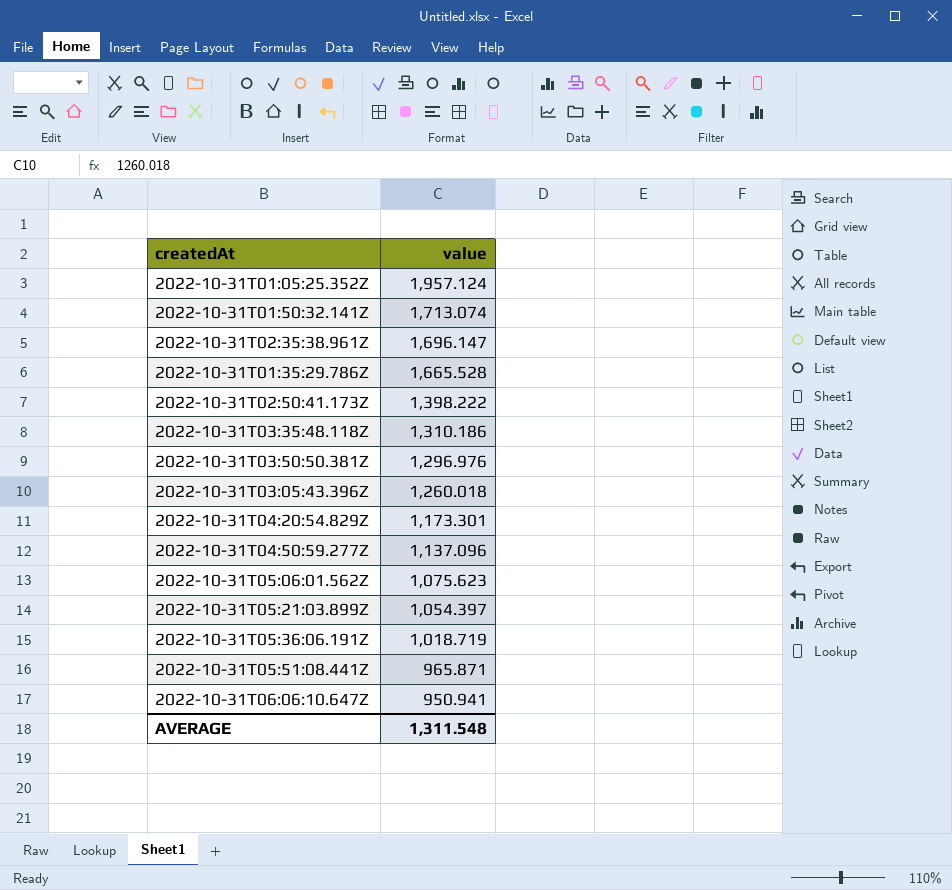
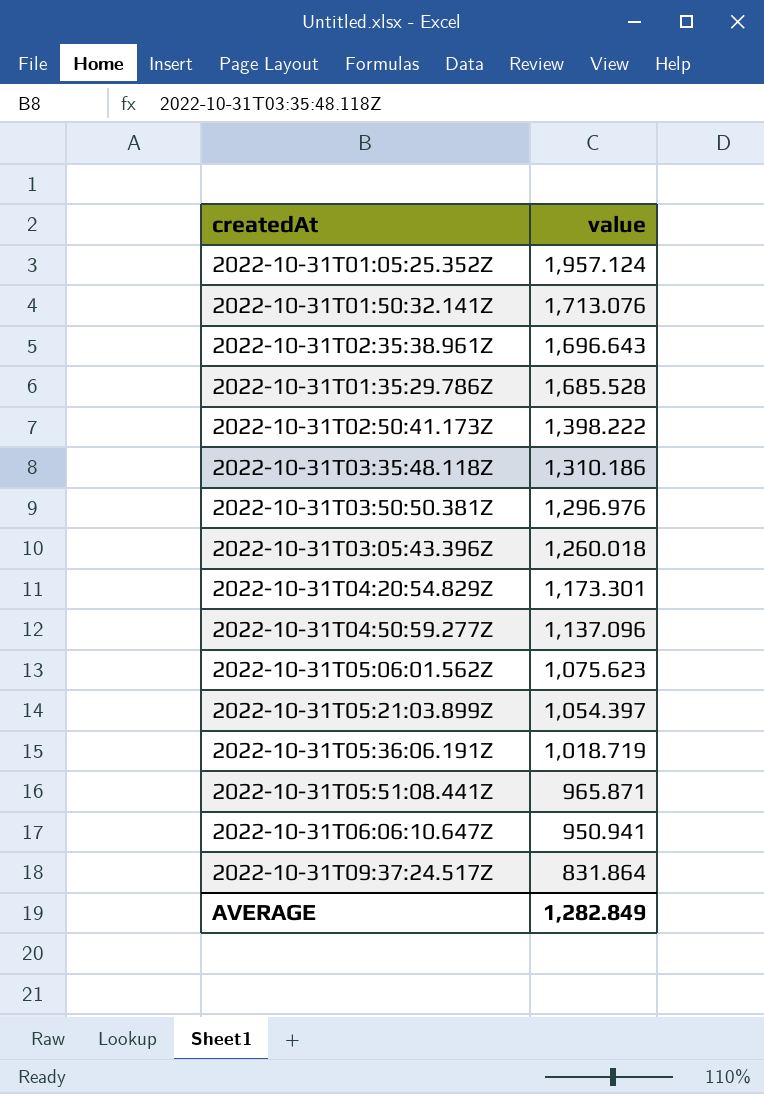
2022-10-31T01:50:32.141Z | value: 1,713.074 -> 1,713.076
2022-10-31T02:35:38.961Z | value: 1,696.147 -> 1,696.643
2022-10-31T01:35:29.786Z | value: 1,665.528 -> 1,685.528
row 2022-10-31T09:37:24.517Z: none -> 831.864
AVERAGE | value: 1,311.548 -> 1,282.849

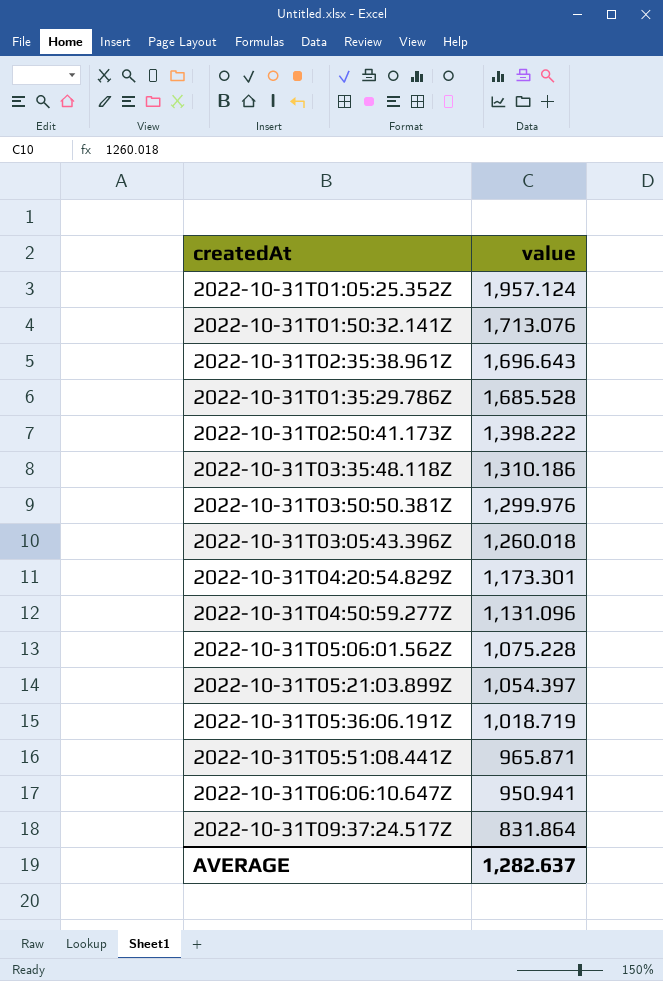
2022-10-31T03:50:50.381Z | value: 1,296.976 -> 1,299.976
2022-10-31T04:50:59.277Z | value: 1,137.096 -> 1,131.096
2022-10-31T05:06:01.562Z | value: 1,075.623 -> 1,075.228
AVERAGE | value: 1,282.849 -> 1,282.637

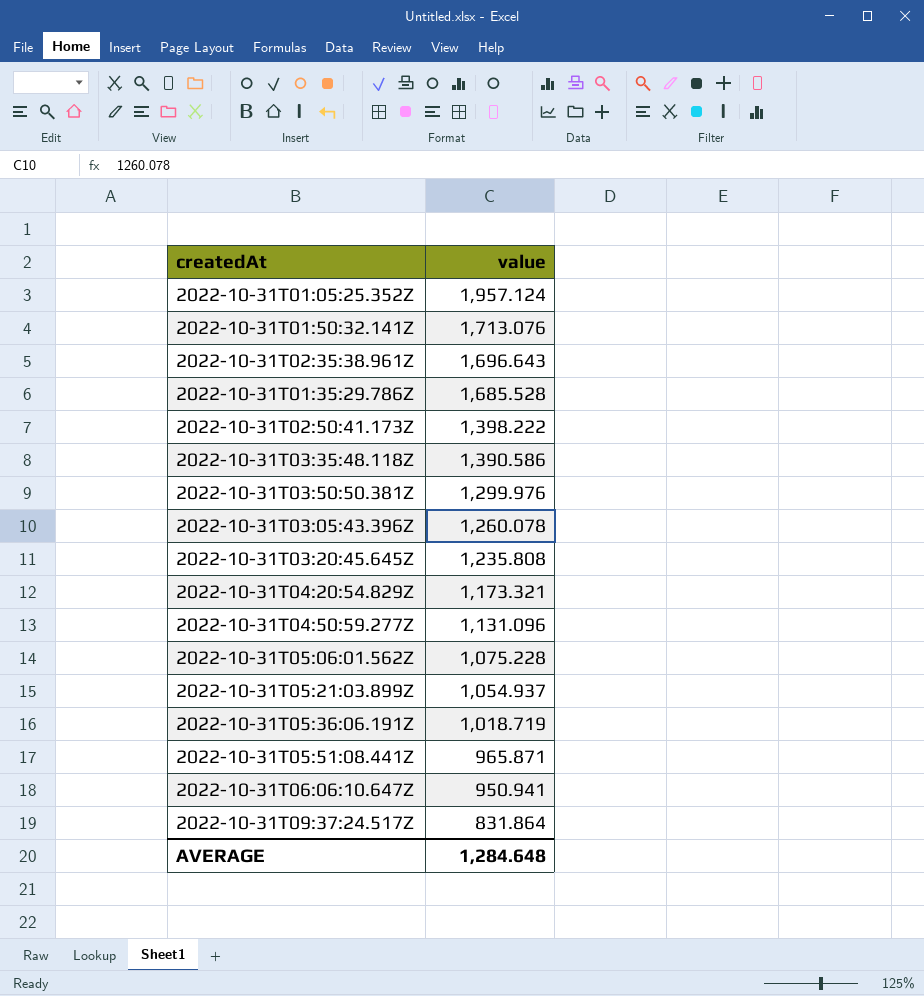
2022-10-31T03:35:48.118Z | value: 1,310.186 -> 1,390.586
2022-10-31T03:05:43.396Z | value: 1,260.018 -> 1,260.078
row 2022-10-31T03:20:45.645Z: none -> 1,235.808
2022-10-31T04:20:54.829Z | value: 1,173.301 -> 1,173.321
2022-10-31T05:21:03.899Z | value: 1,054.397 -> 1,054.937
AVERAGE | value: 1,282.637 -> 1,284.648

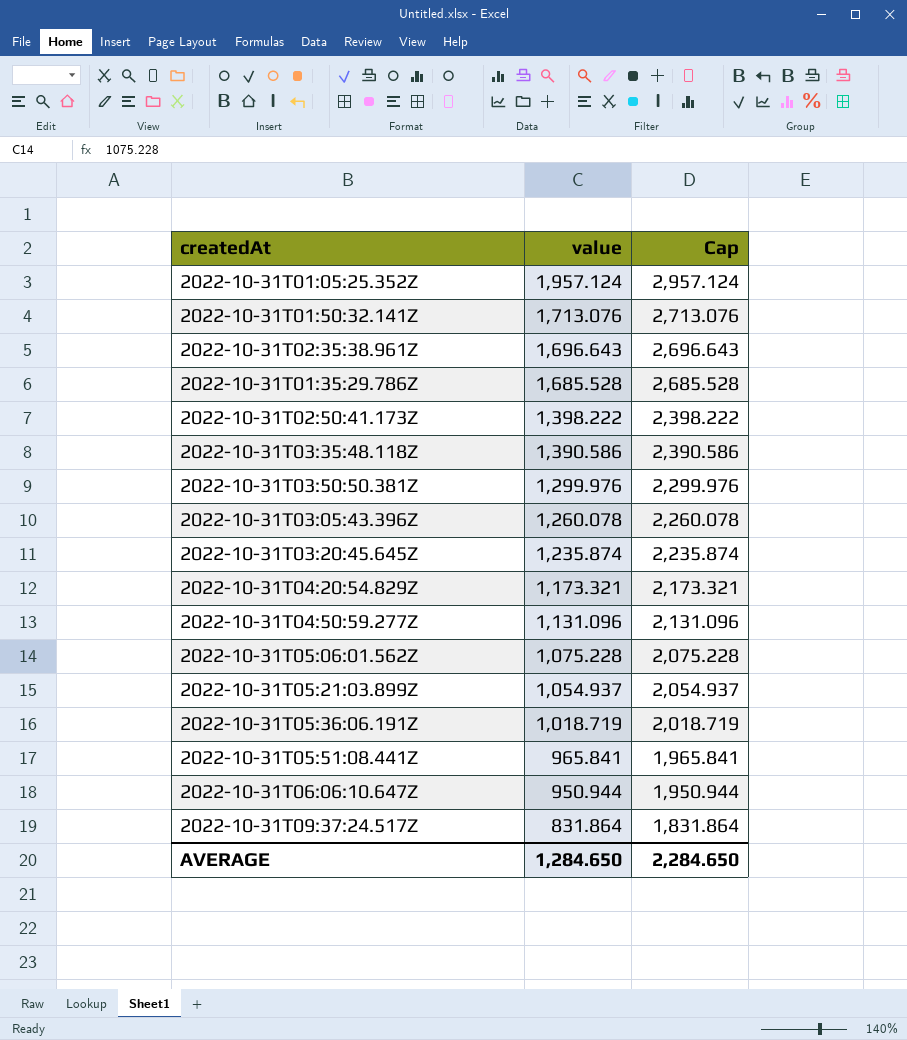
column Cap | formula: none -> [value] + 1000
2022-10-31T03:20:45.645Z | value: 1,235.808 -> 1,235.874
2022-10-31T05:51:08.441Z | value: 965.871 -> 965.841
2022-10-31T06:06:10.647Z | value: 950.941 -> 950.944
AVERAGE | value: 1,284.648 -> 1,284.650

